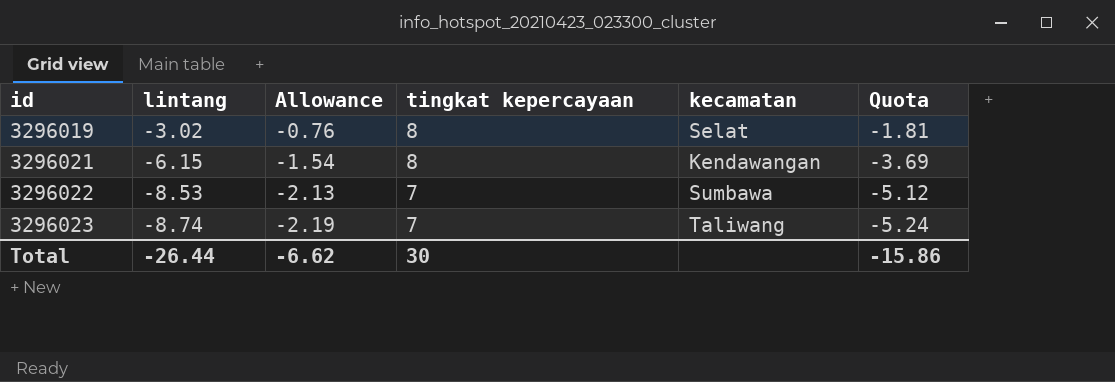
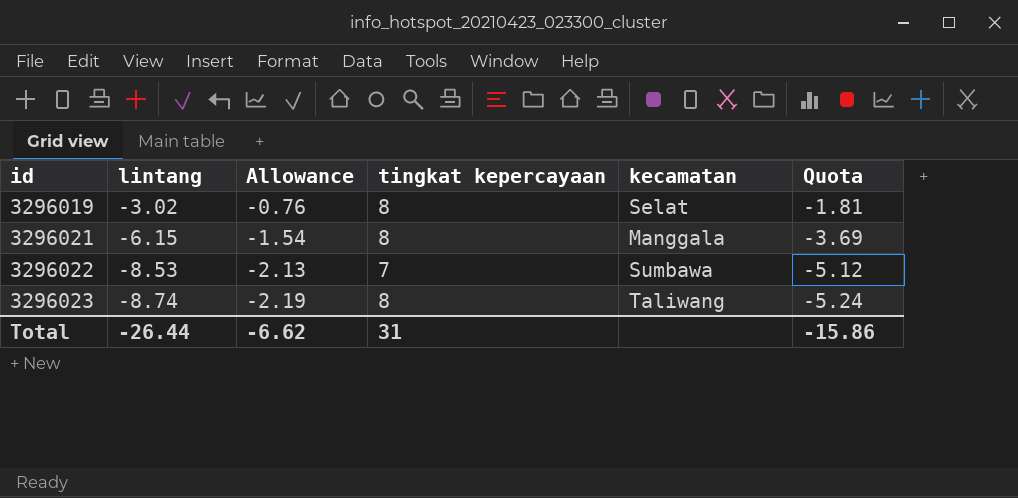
3296021 | kecamatan: Kendawangan -> Manggala
3296023 | tingkat kepercayaan: 7 -> 8
Total | tingkat kepercayaan: 30 -> 31

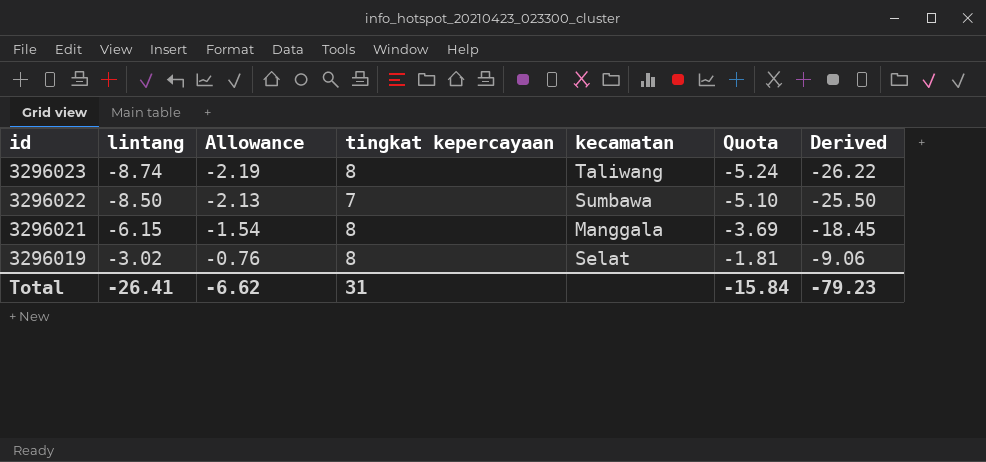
row order: id ascending -> id descending
column Derived | formula: none -> [lintang] * 3
3296022 | lintang: -8.53 -> -8.50
3296022 | Quota: -5.12 -> -5.10
Total | lintang: -26.44 -> -26.41
Total | Quota: -15.86 -> -15.84

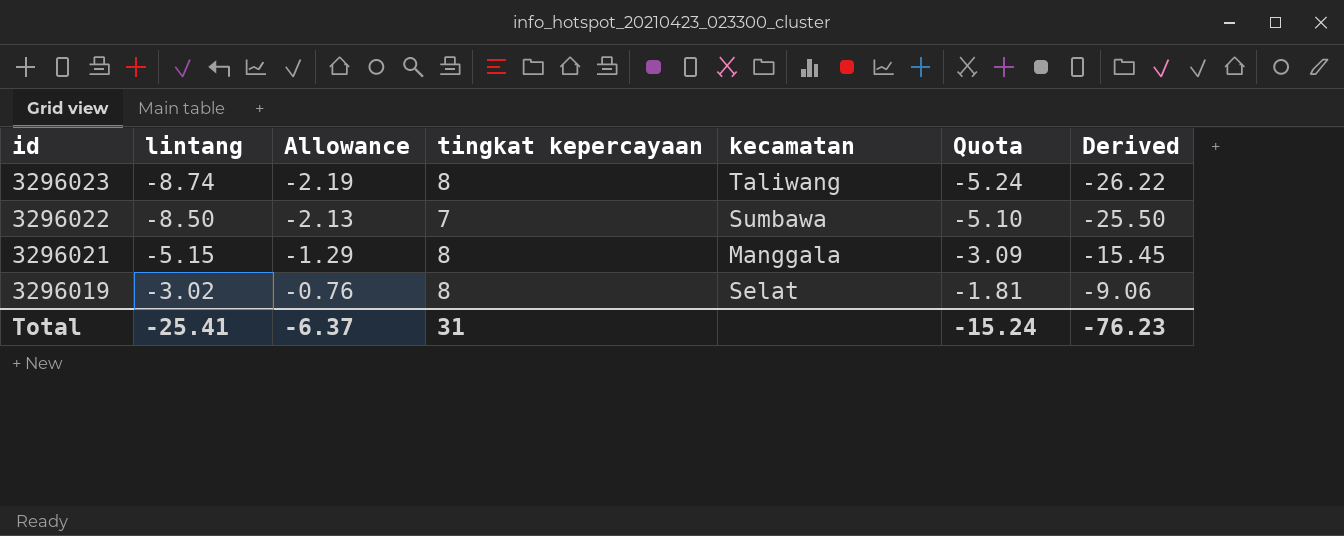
3296021 | lintang: -6.15 -> -5.15
3296021 | Allowance: -1.54 -> -1.29
3296021 | Quota: -3.69 -> -3.09
3296021 | Derived: -18.45 -> -15.45
Total | lintang: -26.41 -> -25.41
Total | Allowance: -6.62 -> -6.37
Total | Quota: -15.84 -> -15.24
Total | Derived: -79.23 -> -76.23

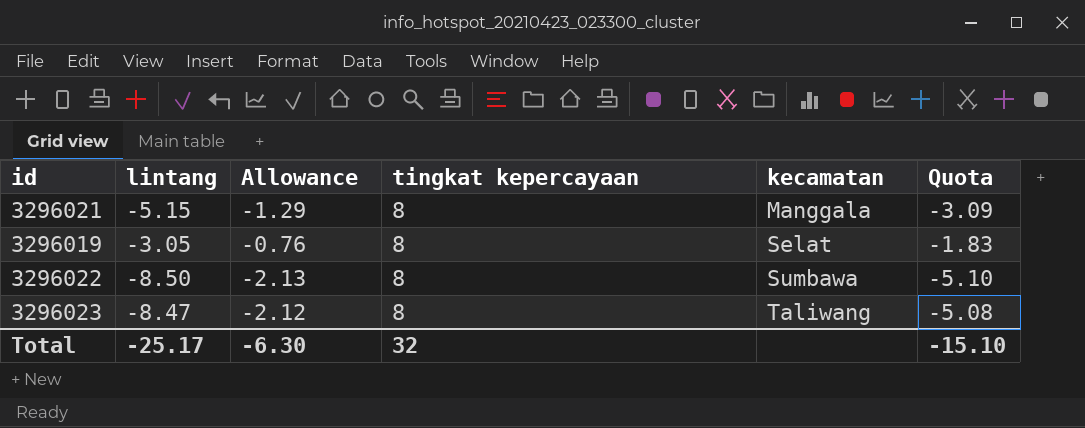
row order: id descending -> kecamatan ascending
column Derived | formula: [lintang] * 3 -> none
3296019 | lintang: -3.02 -> -3.05
3296019 | Quota: -1.81 -> -1.83
3296022 | tingkat kepercayaan: 7 -> 8
3296023 | lintang: -8.74 -> -8.47
3296023 | Allowance: -2.19 -> -2.12
3296023 | Quota: -5.24 -> -5.08
Total | lintang: -25.41 -> -25.17
Total | Allowance: -6.37 -> -6.30
Total | tingkat kepercayaan: 31 -> 32
Total | Quota: -15.24 -> -15.10

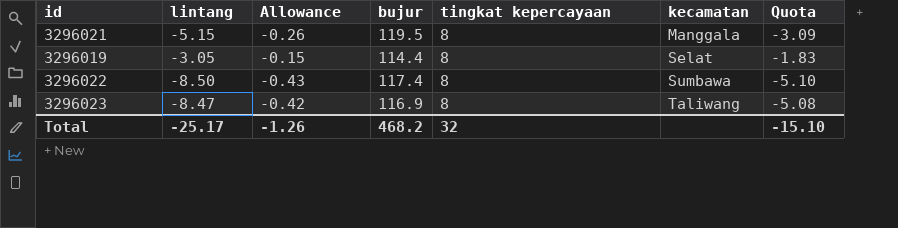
column Allowance | formula: [lintang] * 0.25 -> [lintang] * 0.05
column bujur | position: none -> 4
Total | Allowance: -6.30 -> -1.26

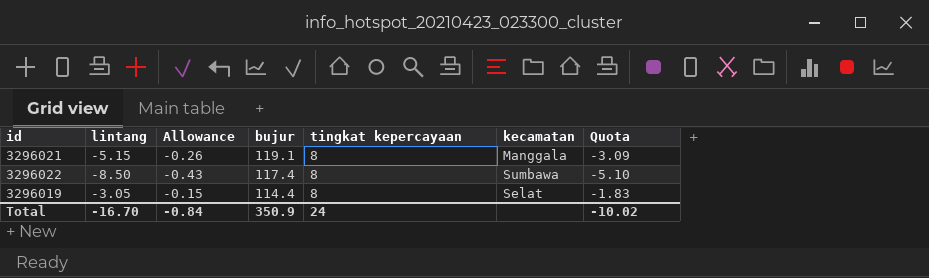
row order: kecamatan ascending -> bujur descending
row 3296023: -8.47 | -0.42 | 116.9 | 8 | Taliwang | -5.08 -> none
3296021 | bujur: 119.5 -> 119.1
Total | lintang: -25.17 -> -16.70
Total | Allowance: -1.26 -> -0.84
Total | bujur: 468.2 -> 350.9
Total | tingkat kepercayaan: 32 -> 24
Total | Quota: -15.10 -> -10.02

